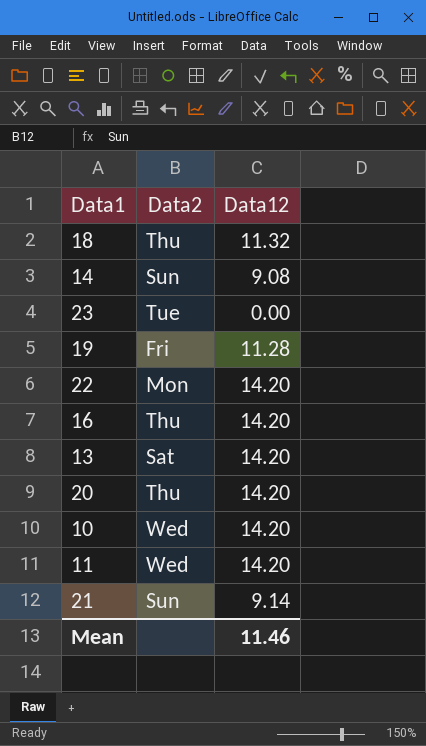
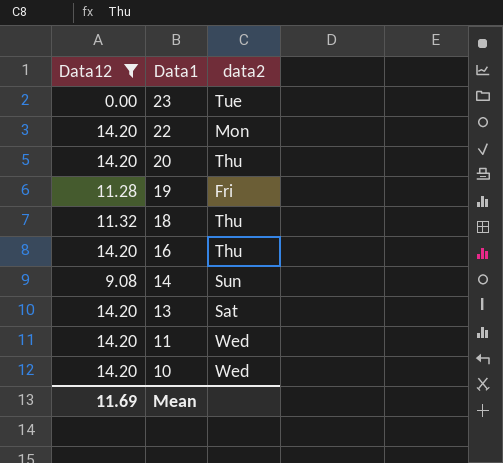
filter: none -> Data12 != 9.14
row order: none -> Data1 descending
column Data12 | position: 3 -> 1
column name: Data2 -> data2
Mean | Data12: 11.46 -> 11.69

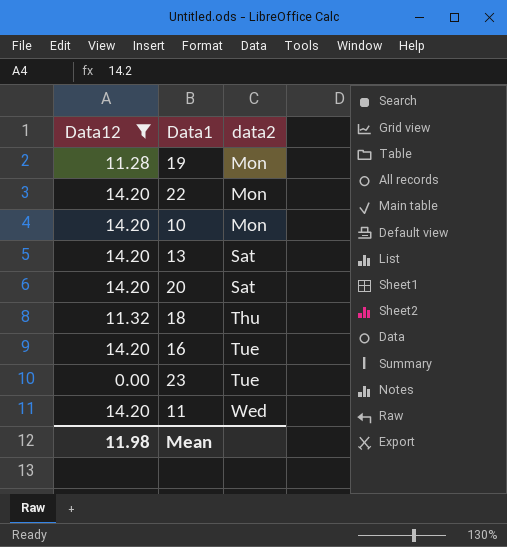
row order: Data1 descending -> data2 ascending
row 14: 9.08 | Sun -> none
19 | data2: Fri -> Mon
10 | data2: Wed -> Mon
20 | data2: Thu -> Sat
16 | data2: Thu -> Tue
Mean | Data12: 11.69 -> 11.98

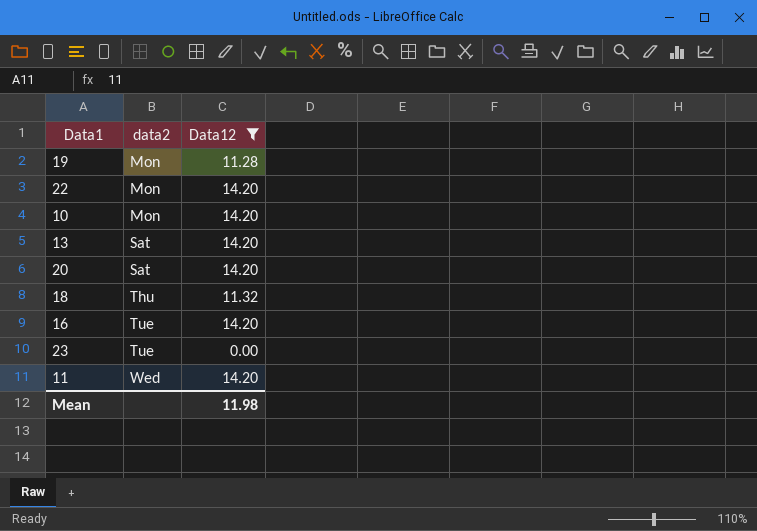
column Data12 | position: 1 -> 3

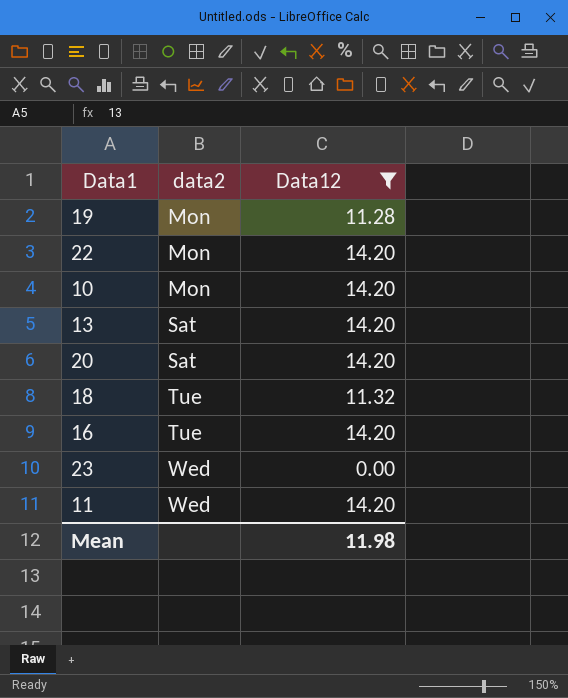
18 | data2: Thu -> Tue
23 | data2: Tue -> Wed

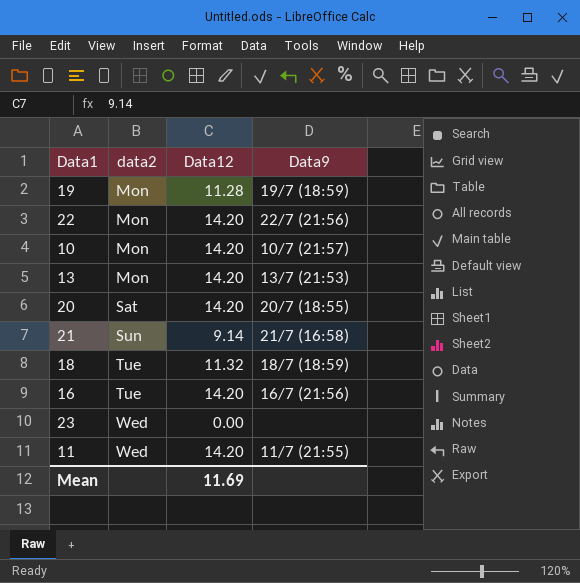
filter: Data12 != 9.14 -> none
column Data9 | position: none -> 4
13 | data2: Sat -> Mon
Mean | Data12: 11.98 -> 11.69

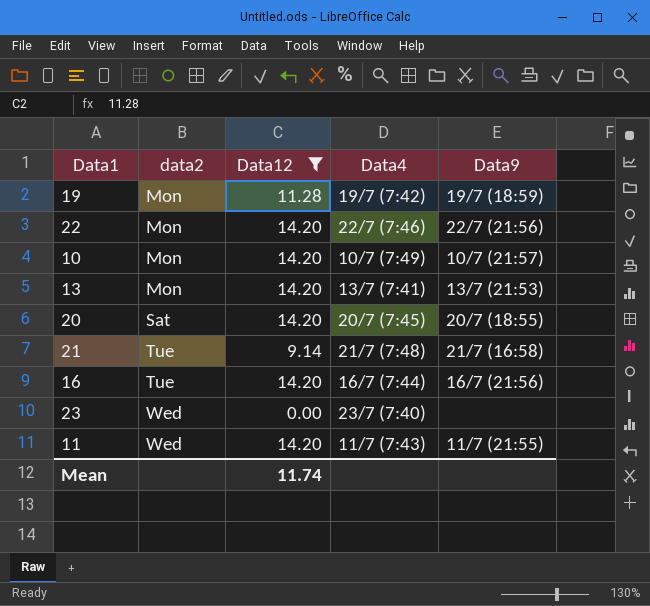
filter: none -> Data12 != 11.32
column Data4 | position: none -> 4
21 | data2: Sun -> Tue
Mean | Data12: 11.69 -> 11.74

